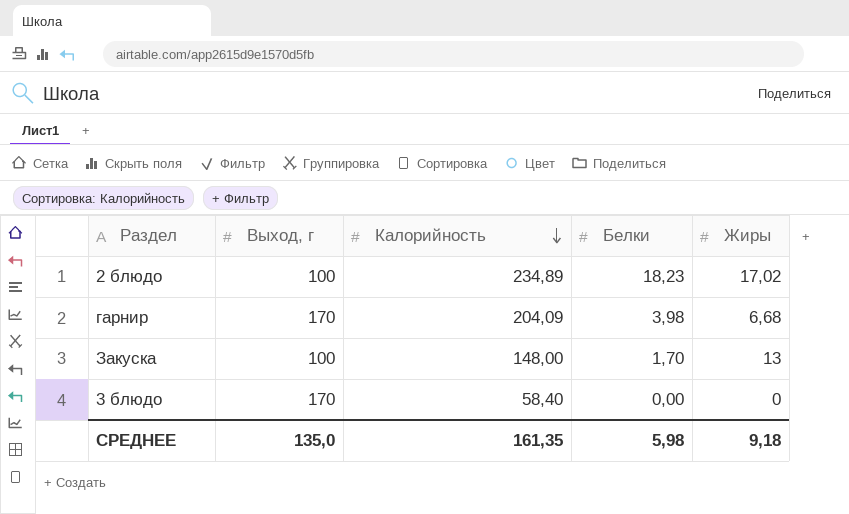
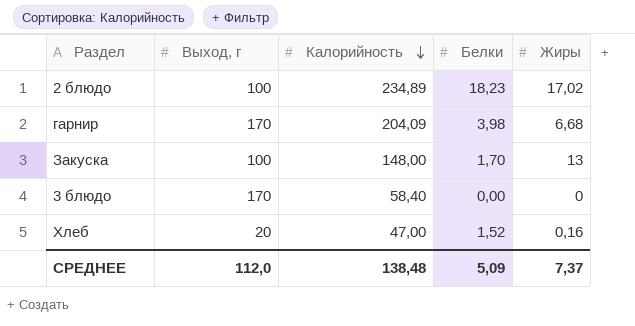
row Хлеб: none -> 20 | 47,00 | 1,52 | 0,16
СРЕДНЕЕ | Выход, г: 135,0 -> 112,0
СРЕДНЕЕ | Калорийность: 161,35 -> 138,48
СРЕДНЕЕ | Белки: 5,98 -> 5,09
СРЕДНЕЕ | Жиры: 9,18 -> 7,37

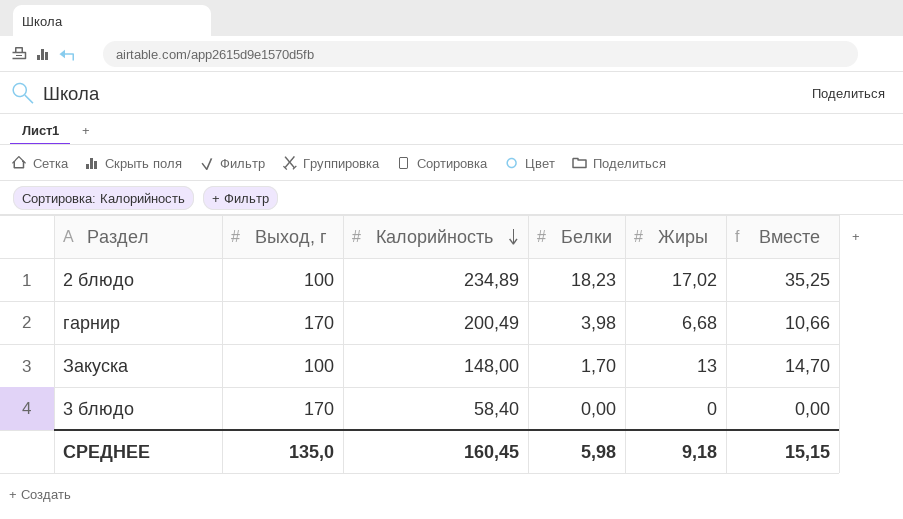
column Вместе | formula: none -> [Белки] + [Жиры]
row Хлеб: 20 | 47,00 | 1,52 | 0,16 -> none
гарнир | Калорийность: 204,09 -> 200,49
СРЕДНЕЕ | Выход, г: 112,0 -> 135,0
СРЕДНЕЕ | Калорийность: 138,48 -> 160,45
СРЕДНЕЕ | Белки: 5,09 -> 5,98
СРЕДНЕЕ | Жиры: 7,37 -> 9,18

